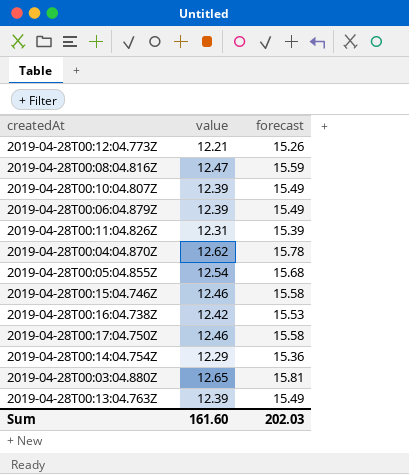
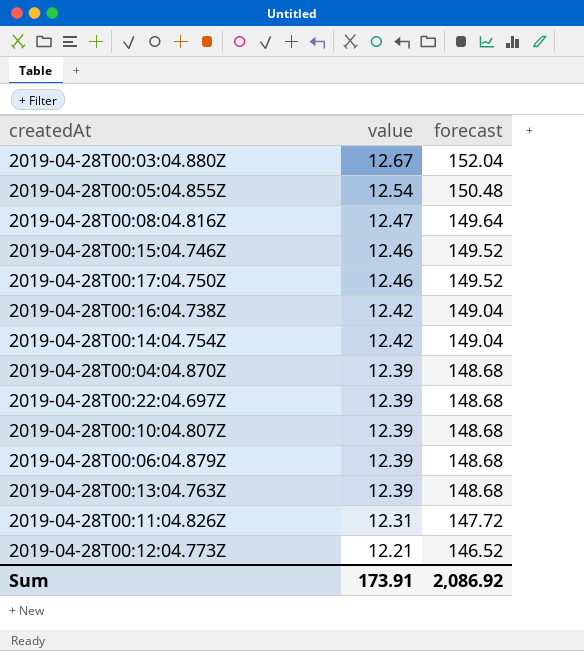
row order: none -> value descending
column forecast | formula: [value] * 1.25 -> [value] * 12
2019-04-28T00:03:04.880Z | value: 12.65 -> 12.67
2019-04-28T00:14:04.754Z | value: 12.29 -> 12.42
2019-04-28T00:04:04.870Z | value: 12.62 -> 12.39
row 2019-04-28T00:22:04.697Z: none -> 12.39 | 148.68
Sum | value: 161.60 -> 173.91
Sum | forecast: 202.03 -> 2,086.92

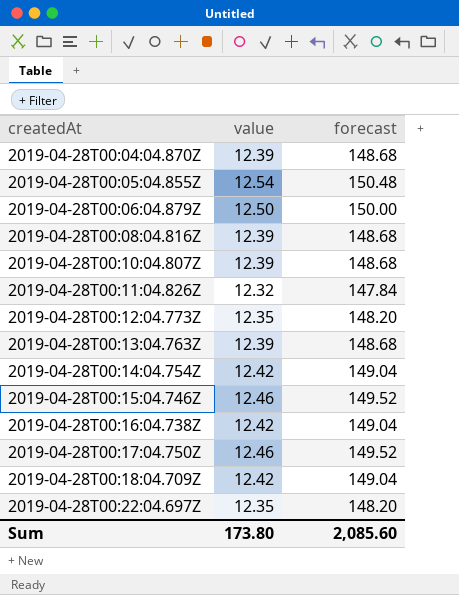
row order: value descending -> createdAt ascending
row 2019-04-28T00:03:04.880Z: 12.67 | 152.04 -> none
2019-04-28T00:06:04.879Z | value: 12.39 -> 12.50
2019-04-28T00:06:04.879Z | forecast: 148.68 -> 150.00
2019-04-28T00:08:04.816Z | value: 12.47 -> 12.39
2019-04-28T00:08:04.816Z | forecast: 149.64 -> 148.68
2019-04-28T00:11:04.826Z | value: 12.31 -> 12.32
2019-04-28T00:11:04.826Z | forecast: 147.72 -> 147.84
2019-04-28T00:12:04.773Z | value: 12.21 -> 12.35
2019-04-28T00:12:04.773Z | forecast: 146.52 -> 148.20
row 2019-04-28T00:18:04.709Z: none -> 12.42 | 149.04
2019-04-28T00:22:04.697Z | value: 12.39 -> 12.35
2019-04-28T00:22:04.697Z | forecast: 148.68 -> 148.20
Sum | value: 173.91 -> 173.80
Sum | forecast: 2,086.92 -> 2,085.60

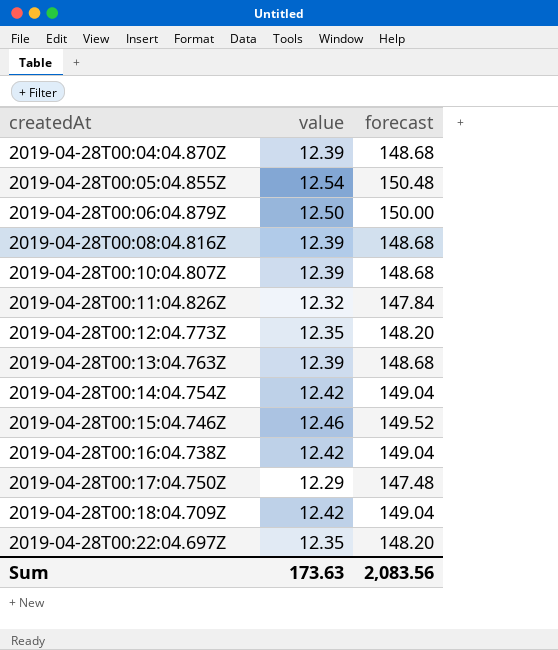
2019-04-28T00:17:04.750Z | value: 12.46 -> 12.29
2019-04-28T00:17:04.750Z | forecast: 149.52 -> 147.48
Sum | value: 173.80 -> 173.63
Sum | forecast: 2,085.60 -> 2,083.56

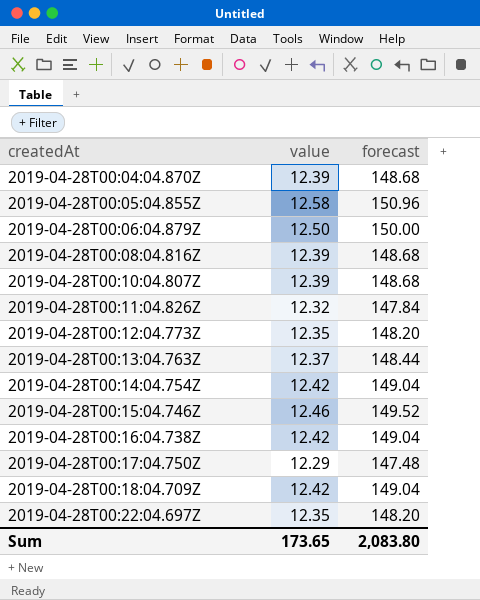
2019-04-28T00:05:04.855Z | value: 12.54 -> 12.58
2019-04-28T00:05:04.855Z | forecast: 150.48 -> 150.96
2019-04-28T00:13:04.763Z | value: 12.39 -> 12.37
2019-04-28T00:13:04.763Z | forecast: 148.68 -> 148.44
Sum | value: 173.63 -> 173.65
Sum | forecast: 2,083.56 -> 2,083.80

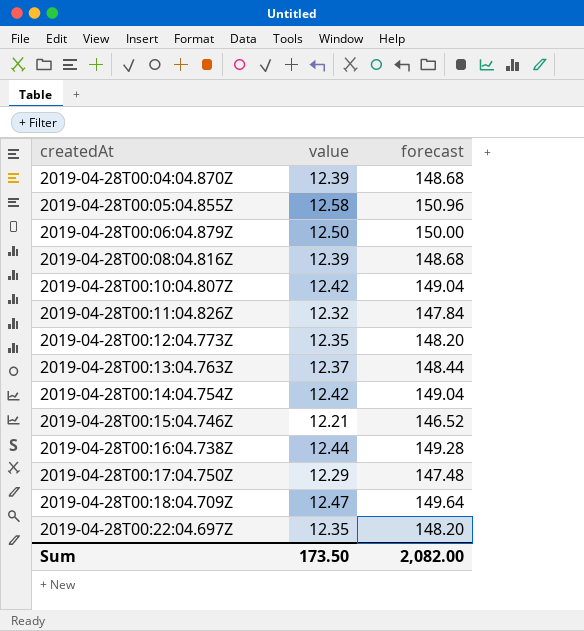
2019-04-28T00:10:04.807Z | value: 12.39 -> 12.42
2019-04-28T00:10:04.807Z | forecast: 148.68 -> 149.04
2019-04-28T00:15:04.746Z | value: 12.46 -> 12.21
2019-04-28T00:15:04.746Z | forecast: 149.52 -> 146.52
2019-04-28T00:16:04.738Z | value: 12.42 -> 12.44
2019-04-28T00:16:04.738Z | forecast: 149.04 -> 149.28
2019-04-28T00:18:04.709Z | value: 12.42 -> 12.47
2019-04-28T00:18:04.709Z | forecast: 149.04 -> 149.64
Sum | value: 173.65 -> 173.50
Sum | forecast: 2,083.80 -> 2,082.00

